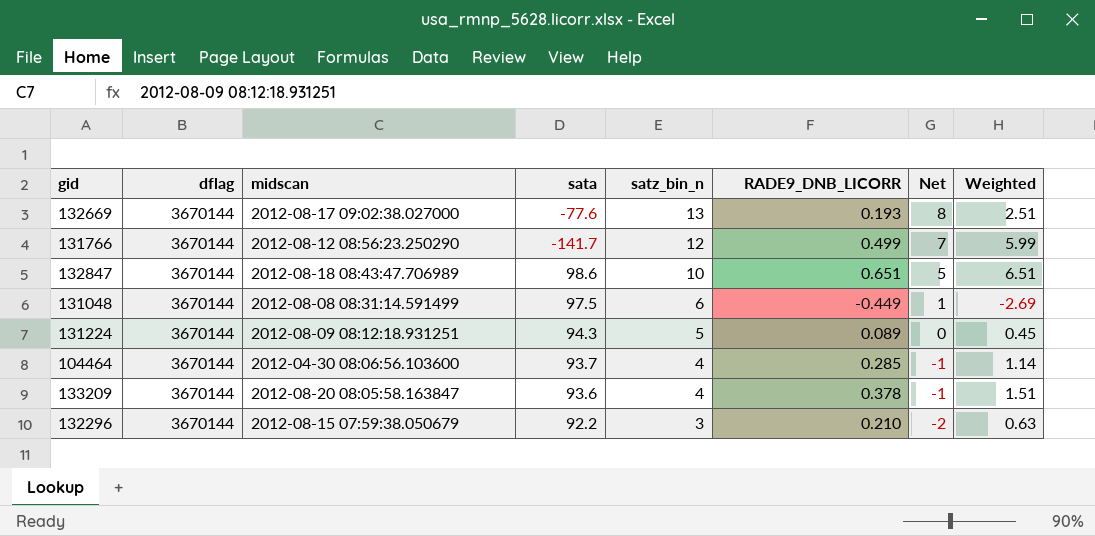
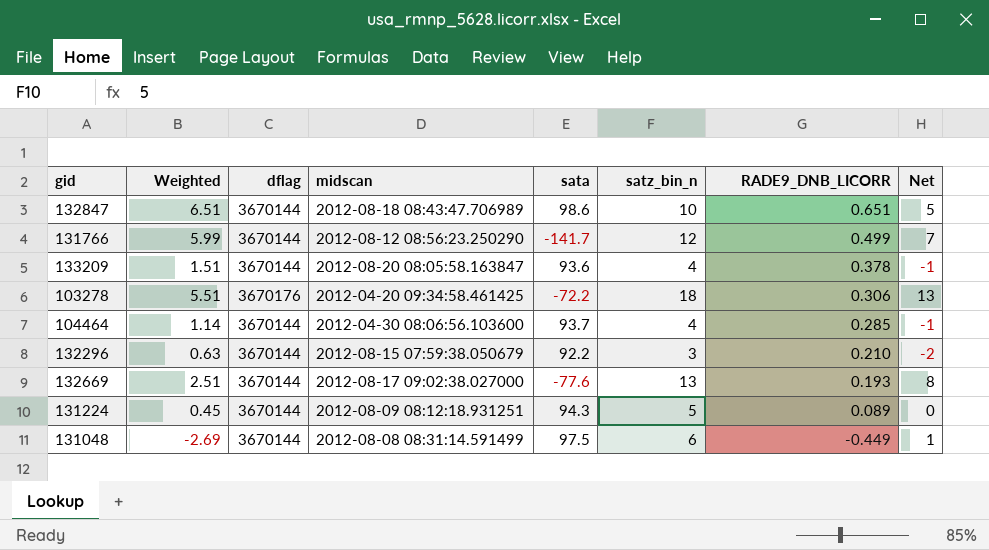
row order: satz_bin_n descending -> RADE9_DNB_LICORR descending
column Weighted | position: 8 -> 2
row 103278: none -> 5.51 | 3670176 | 2012-04-20 09:34:58.461425 | -72.2 | 18 | 0.306 | 13

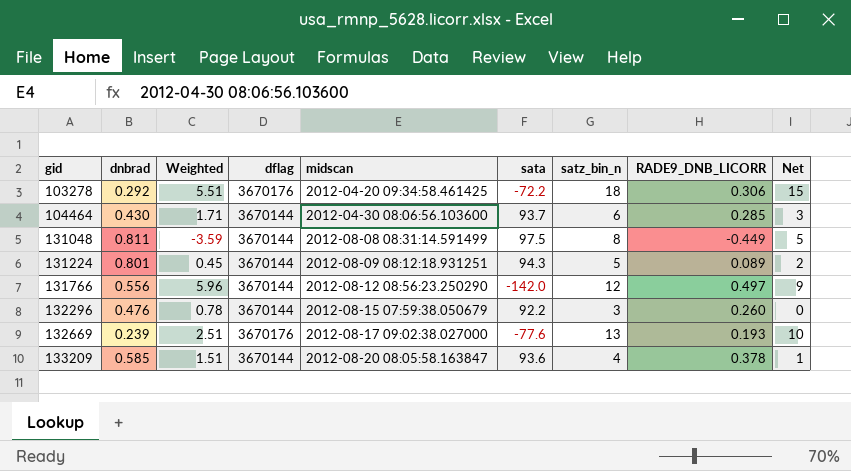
row order: RADE9_DNB_LICORR descending -> gid ascending
column dnbrad | position: none -> 2
column Net | formula: [satz_bin_n] - 5 -> [satz_bin_n] - 3
row 132847: 6.51 | 3670144 | 2012-08-18 08:43:47.706989 | 98.6 | 10 | 0.651 | 5 -> none
104464 | Weighted: 1.14 -> 1.71
104464 | satz_bin_n: 4 -> 6
131048 | Weighted: -2.69 -> -3.59
131048 | satz_bin_n: 6 -> 8
131766 | Weighted: 5.99 -> 5.96
131766 | sata: -141.7 -> -142.0
131766 | RADE9_DNB_LICORR: 0.499 -> 0.497
132296 | Weighted: 0.63 -> 0.78
132296 | RADE9_DNB_LICORR: 0.210 -> 0.260
132669 | dflag: 3670144 -> 3670176

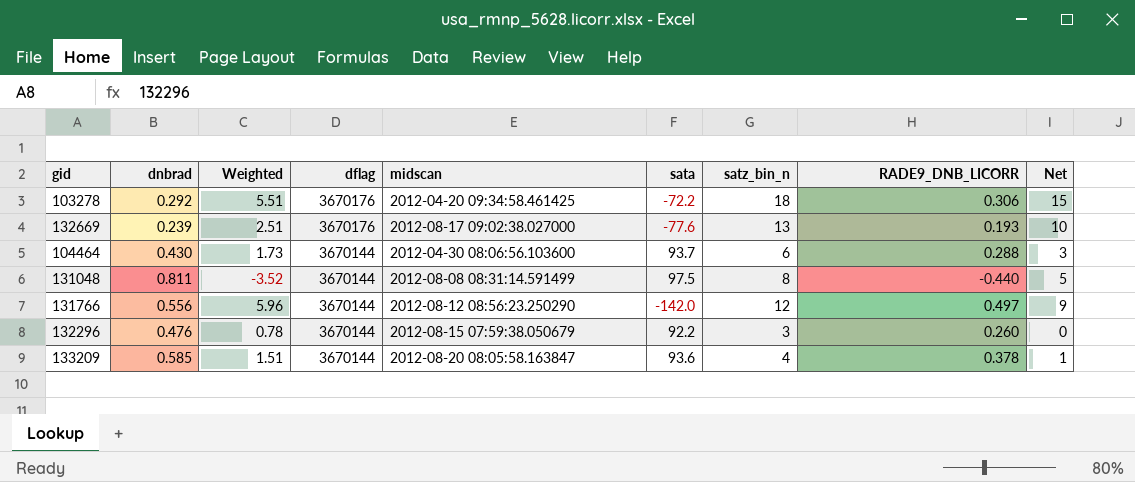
row order: gid ascending -> dflag descending
row 131224: 0.801 | 0.45 | 3670144 | 2012-08-09 08:12:18.931251 | 94.3 | 5 | 0.089 | 2 -> none
104464 | Weighted: 1.71 -> 1.73
104464 | RADE9_DNB_LICORR: 0.285 -> 0.288
131048 | Weighted: -3.59 -> -3.52
131048 | RADE9_DNB_LICORR: -0.449 -> -0.440

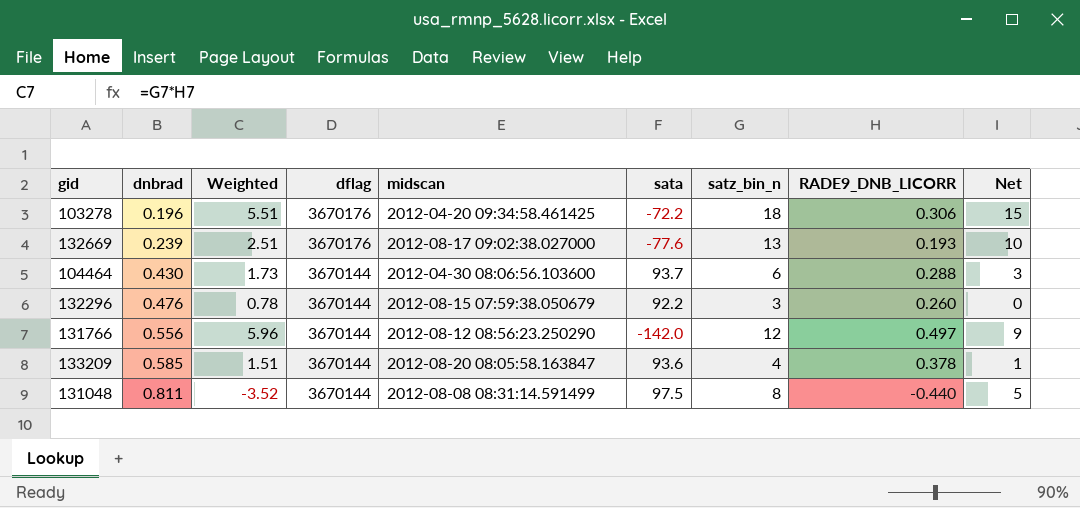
row order: dflag descending -> dnbrad ascending
103278 | dnbrad: 0.292 -> 0.196

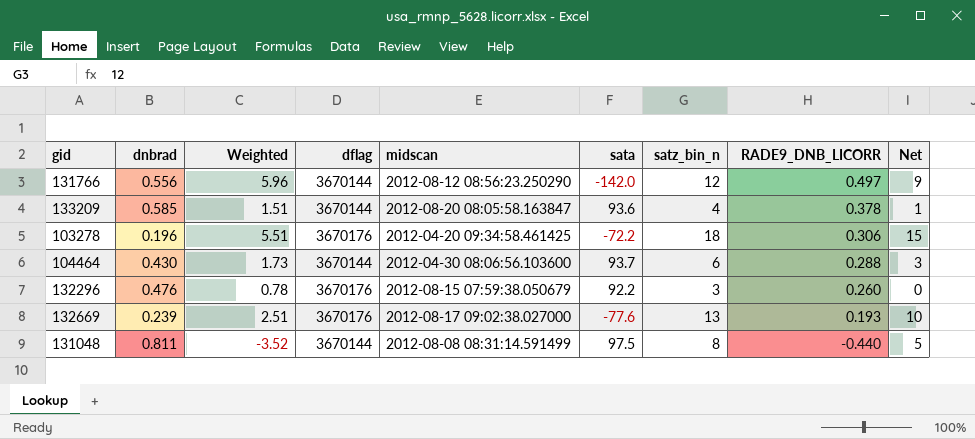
row order: dnbrad ascending -> RADE9_DNB_LICORR descending
132296 | dflag: 3670144 -> 3670176

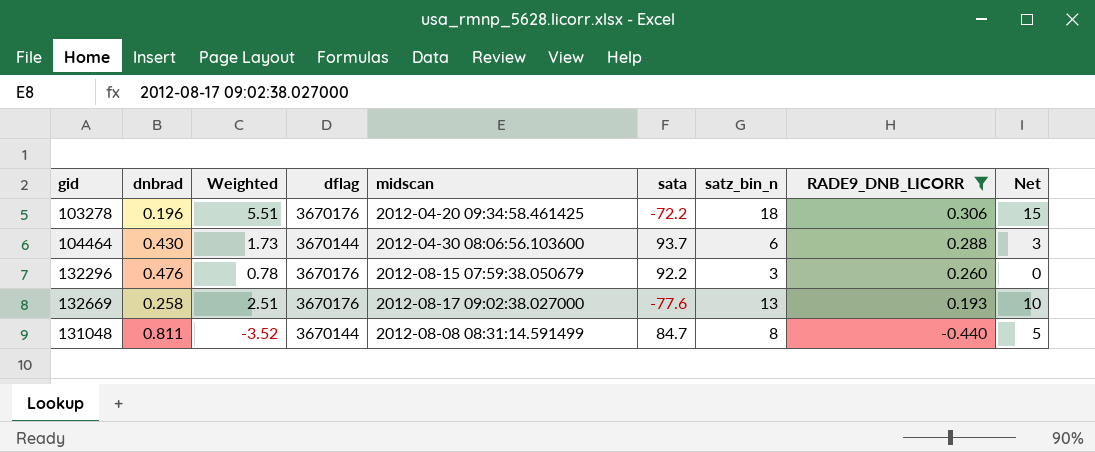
filter: none -> RADE9_DNB_LICORR <= 0.306
132669 | dnbrad: 0.239 -> 0.258
131048 | sata: 97.5 -> 84.7

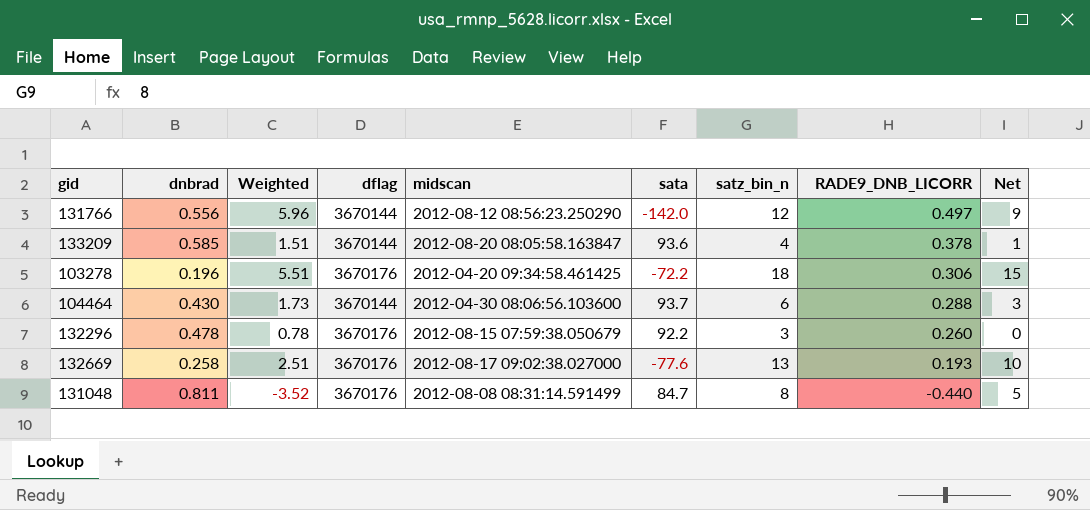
filter: RADE9_DNB_LICORR <= 0.306 -> none
132296 | dnbrad: 0.476 -> 0.478
131048 | dflag: 3670144 -> 3670176

